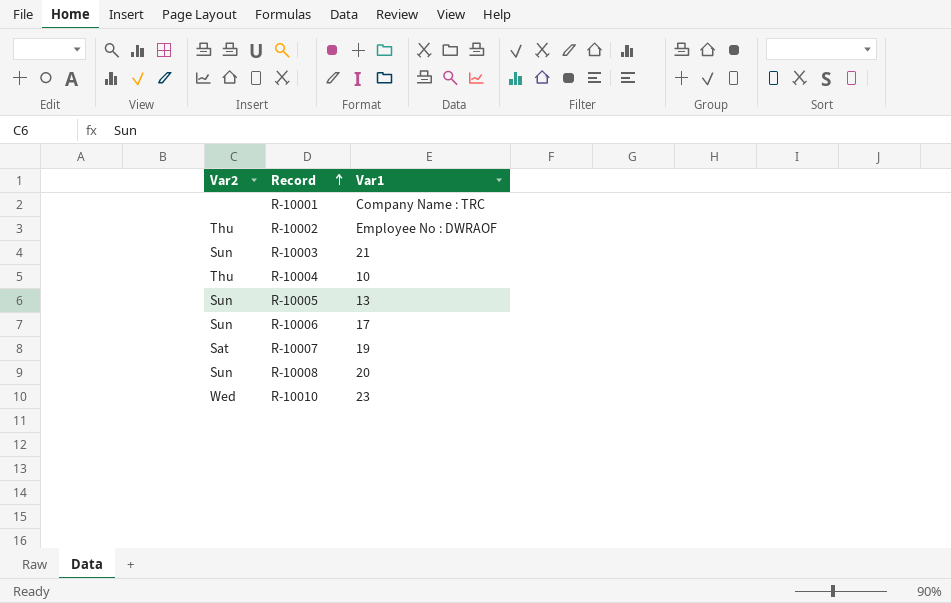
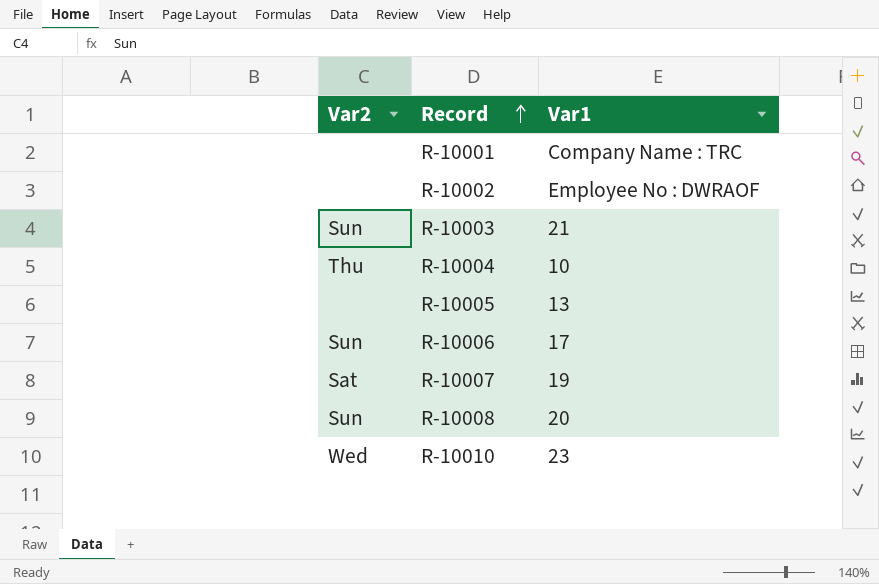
R-10002 | Var2: Thu -> none
R-10005 | Var2: Sun -> none

